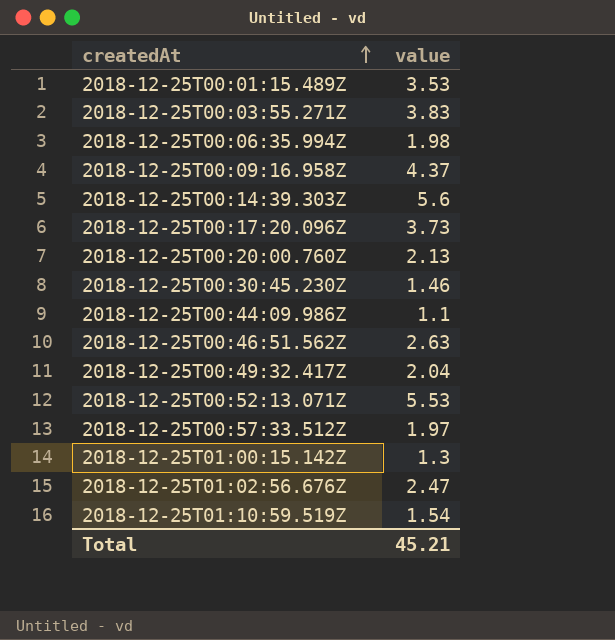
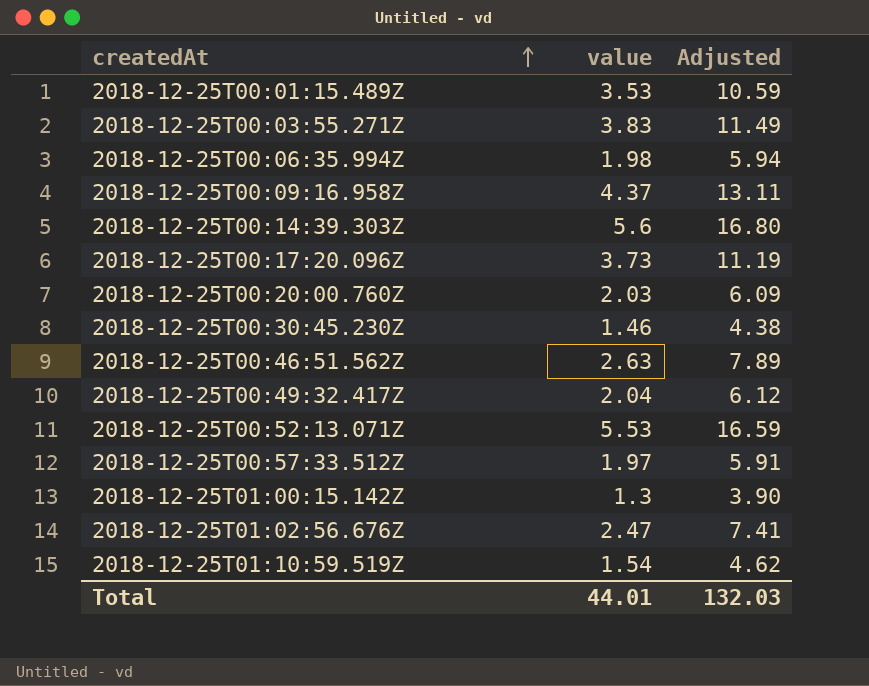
column Adjusted | formula: none -> [value] * 3
row 2018-12-25T00:44:09.986Z: 1.1 -> none
2018-12-25T00:20:00.760Z | value: 2.13 -> 2.03
Total | value: 45.21 -> 44.01

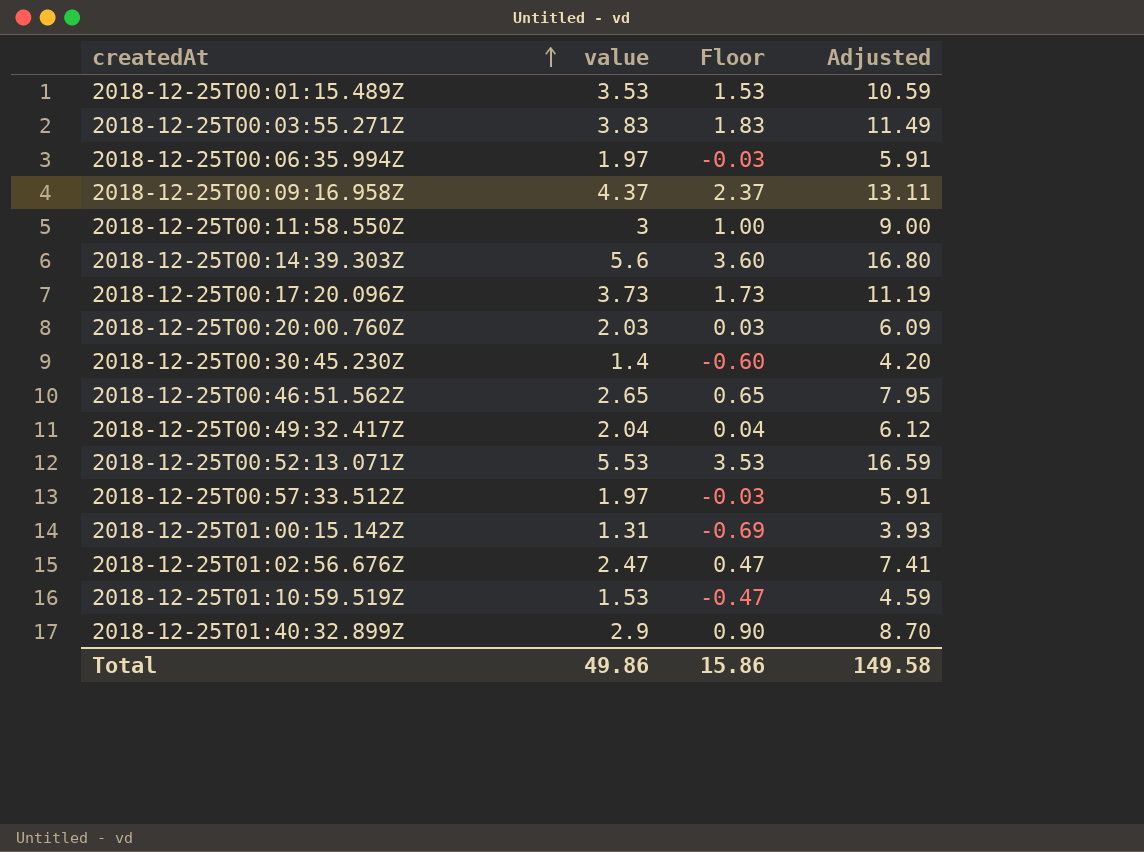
column Floor | formula: none -> [value] - 2
2018-12-25T00:06:35.994Z | value: 1.98 -> 1.97
2018-12-25T00:06:35.994Z | Adjusted: 5.94 -> 5.91
row 2018-12-25T00:11:58.550Z: none -> 3 | 1.00 | 9.00
2018-12-25T00:30:45.230Z | value: 1.46 -> 1.4
2018-12-25T00:30:45.230Z | Adjusted: 4.38 -> 4.20
2018-12-25T00:46:51.562Z | value: 2.63 -> 2.65
2018-12-25T00:46:51.562Z | Adjusted: 7.89 -> 7.95
2018-12-25T01:00:15.142Z | value: 1.3 -> 1.31
2018-12-25T01:00:15.142Z | Adjusted: 3.90 -> 3.93
2018-12-25T01:10:59.519Z | value: 1.54 -> 1.53
2018-12-25T01:10:59.519Z | Adjusted: 4.62 -> 4.59
row 2018-12-25T01:40:32.899Z: none -> 2.9 | 0.90 | 8.70
Total | value: 44.01 -> 49.86
Total | Adjusted: 132.03 -> 149.58

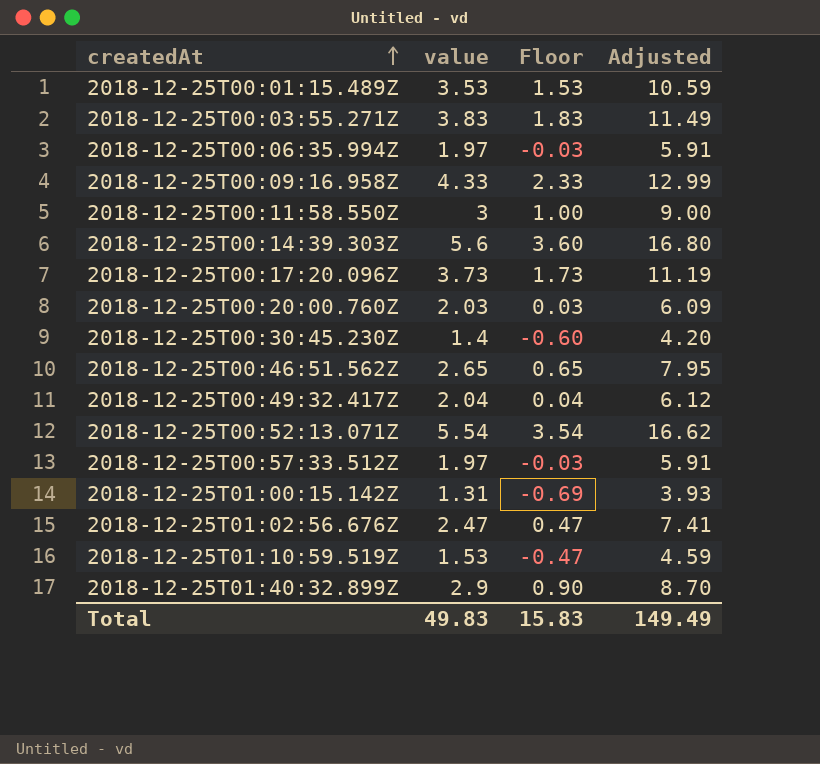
2018-12-25T00:09:16.958Z | value: 4.37 -> 4.33
2018-12-25T00:09:16.958Z | Floor: 2.37 -> 2.33
2018-12-25T00:09:16.958Z | Adjusted: 13.11 -> 12.99
2018-12-25T00:52:13.071Z | value: 5.53 -> 5.54
2018-12-25T00:52:13.071Z | Floor: 3.53 -> 3.54
2018-12-25T00:52:13.071Z | Adjusted: 16.59 -> 16.62
Total | value: 49.86 -> 49.83
Total | Floor: 15.86 -> 15.83
Total | Adjusted: 149.58 -> 149.49

